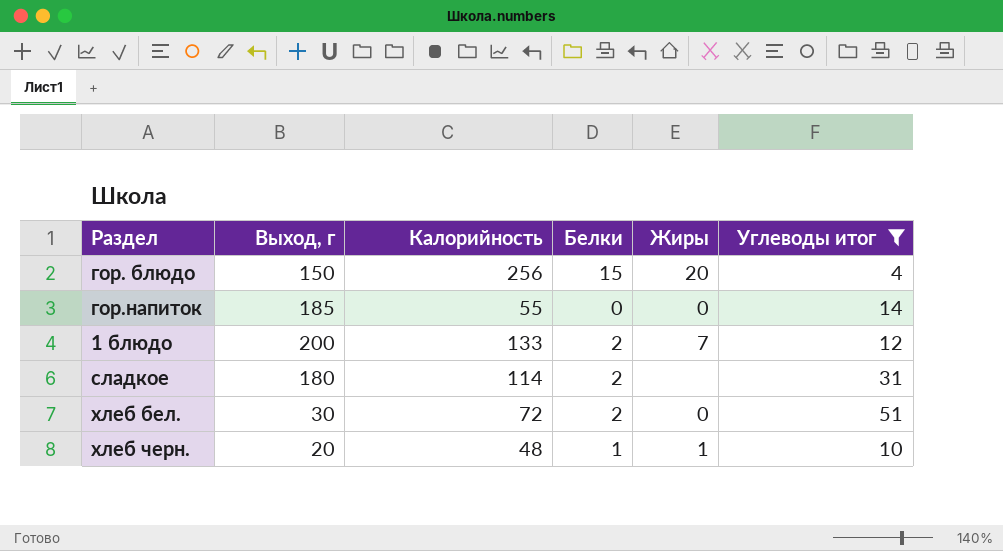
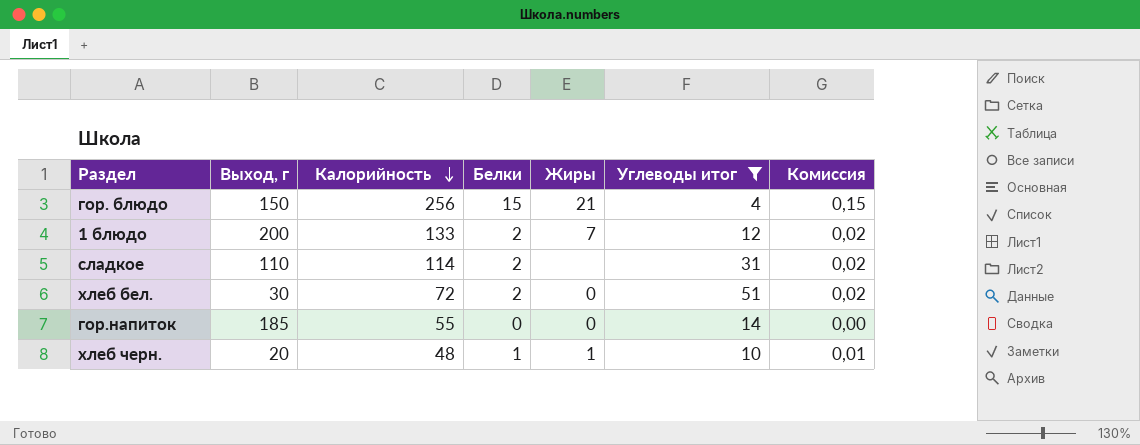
row order: none -> Калорийность descending
column Комиссия | formula: none -> [Белки] * 0,01
гор. блюдо | Жиры: 20 -> 21
сладкое | Выход, г: 180 -> 110

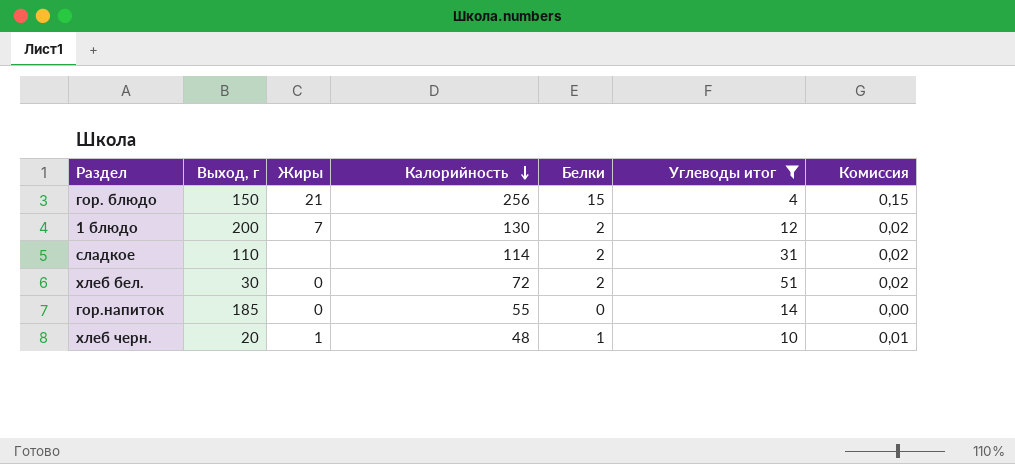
column Жиры | position: 5 -> 3
1 блюдо | Калорийность: 133 -> 130

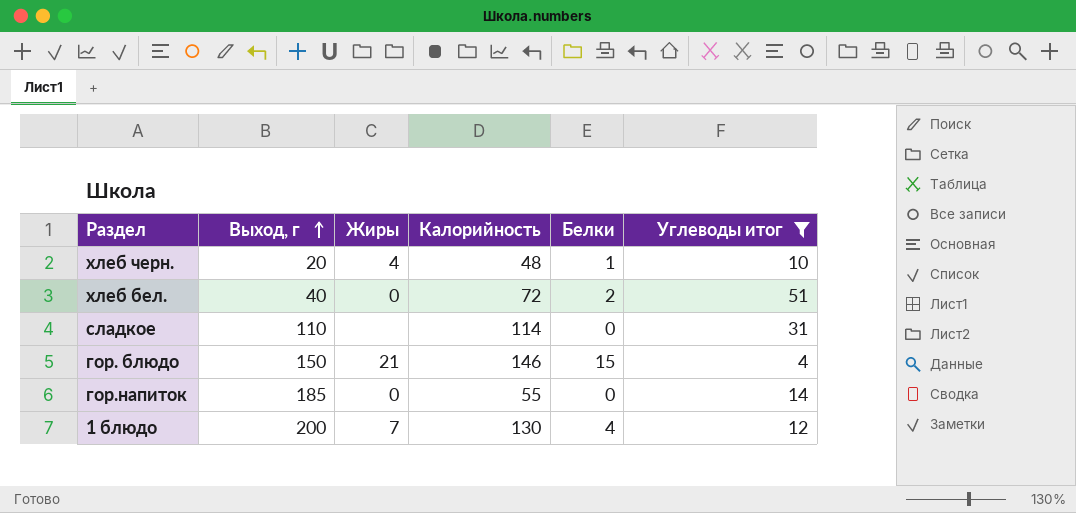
row order: Калорийность descending -> Выход, г ascending
column Комиссия | formula: [Белки] * 0,01 -> none
хлеб черн. | Жиры: 1 -> 4
хлеб бел. | Выход, г: 30 -> 40
сладкое | Белки: 2 -> 0
гор. блюдо | Калорийность: 256 -> 146
1 блюдо | Белки: 2 -> 4

